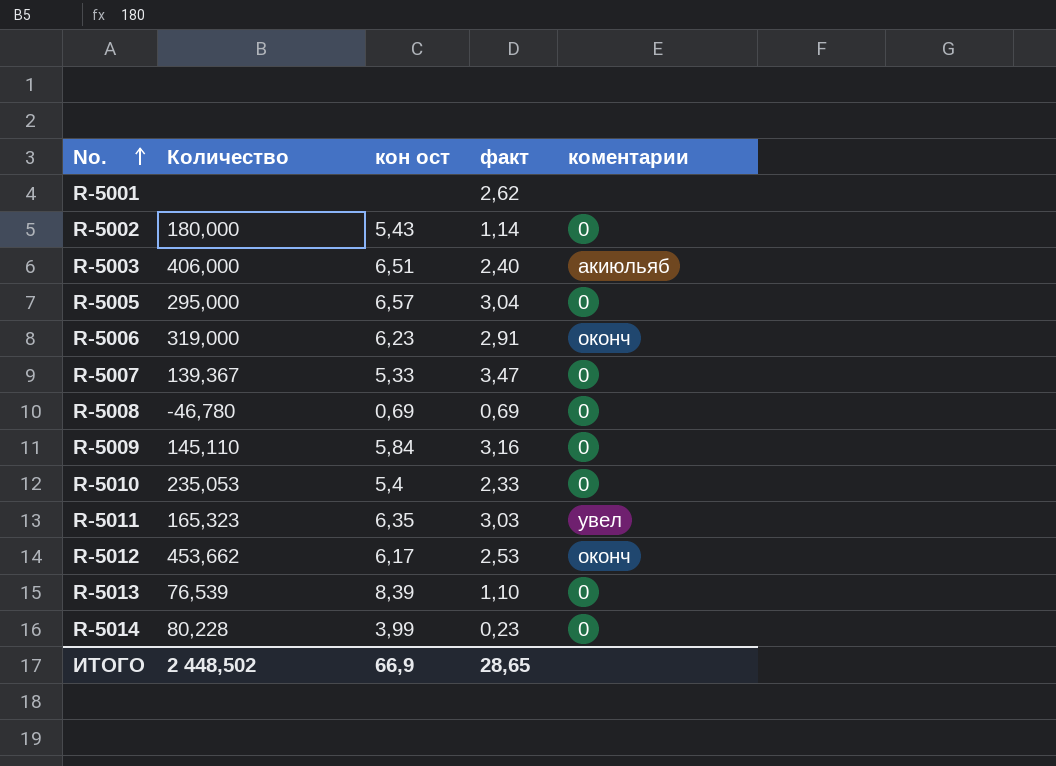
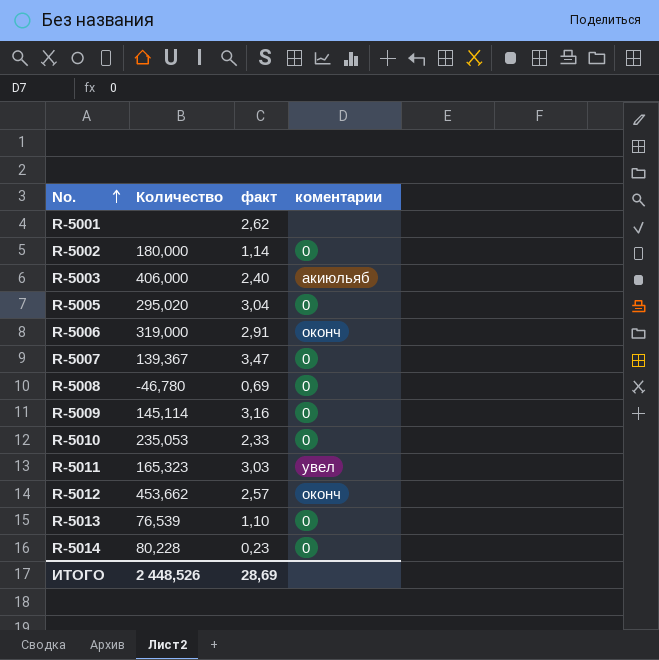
column кон ост | position: 3 -> none
R-5005 | Количество: 295,000 -> 295,020
R-5009 | Количество: 145,110 -> 145,114
R-5012 | факт: 2,53 -> 2,57
ИТОГО | Количество: 2 448,502 -> 2 448,526
ИТОГО | факт: 28,65 -> 28,69

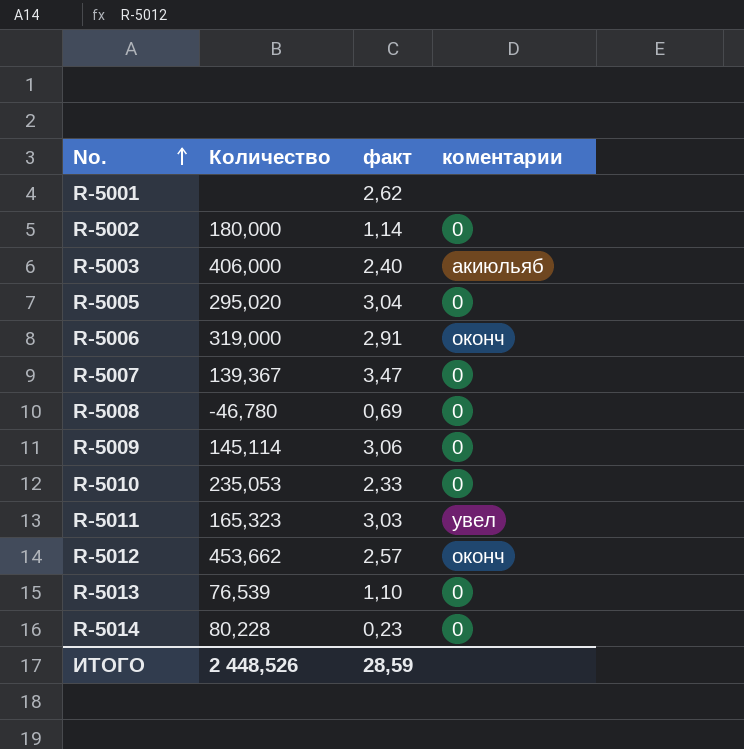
R-5009 | факт: 3,16 -> 3,06
ИТОГО | факт: 28,69 -> 28,59

